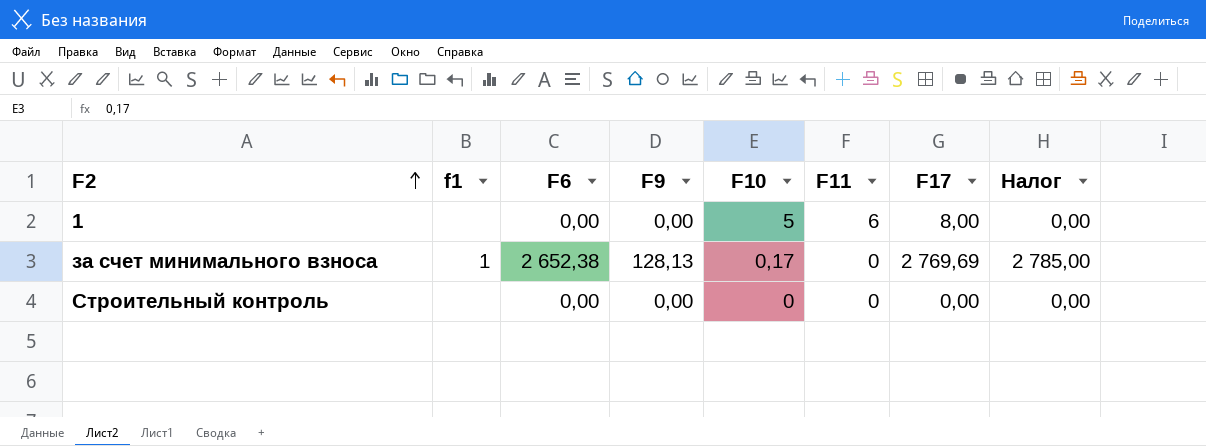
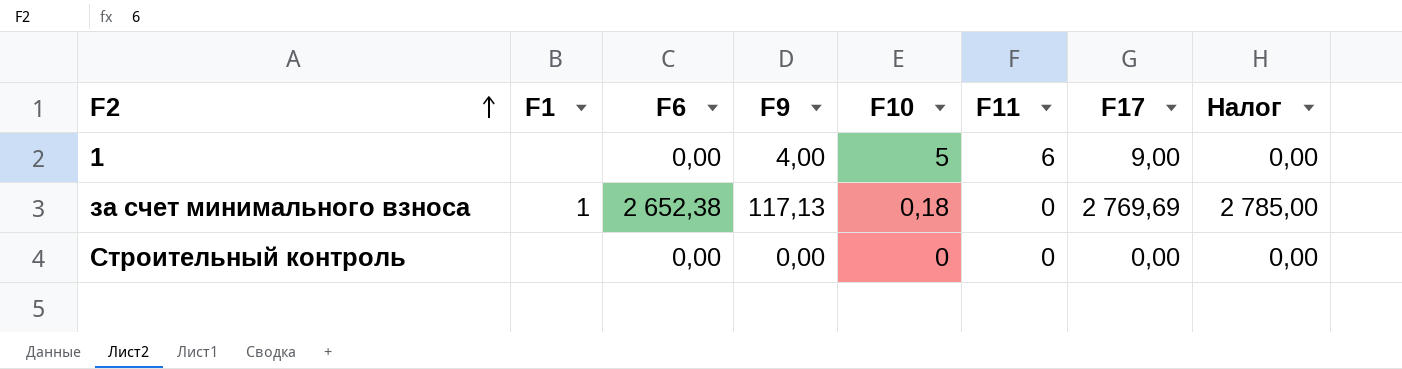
column name: f1 -> F1
1 | F9: 0,00 -> 4,00
1 | F17: 8,00 -> 9,00
за счет минимального взноса | F9: 128,13 -> 117,13
за счет минимального взноса | F10: 0,17 -> 0,18

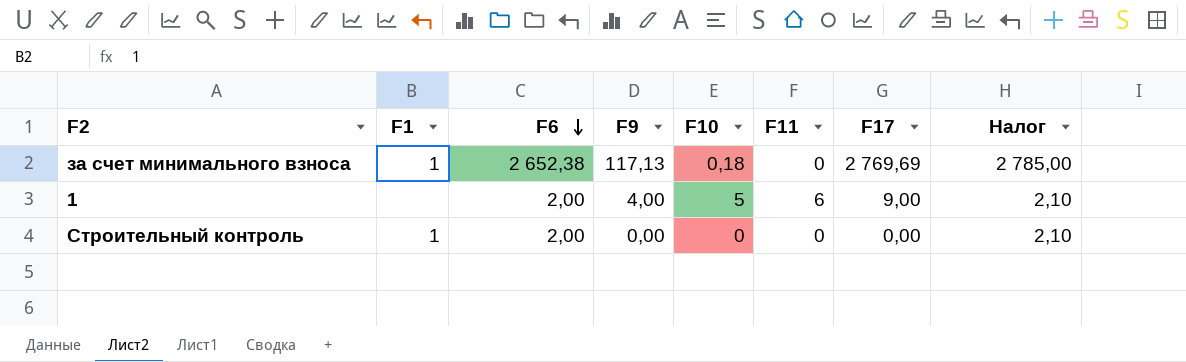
row order: F2 ascending -> F6 descending
1 | F6: 0,00 -> 2,00
1 | Налог: 0,00 -> 2,10
Строительный контроль | F1: none -> 1
Строительный контроль | F6: 0,00 -> 2,00
Строительный контроль | Налог: 0,00 -> 2,10

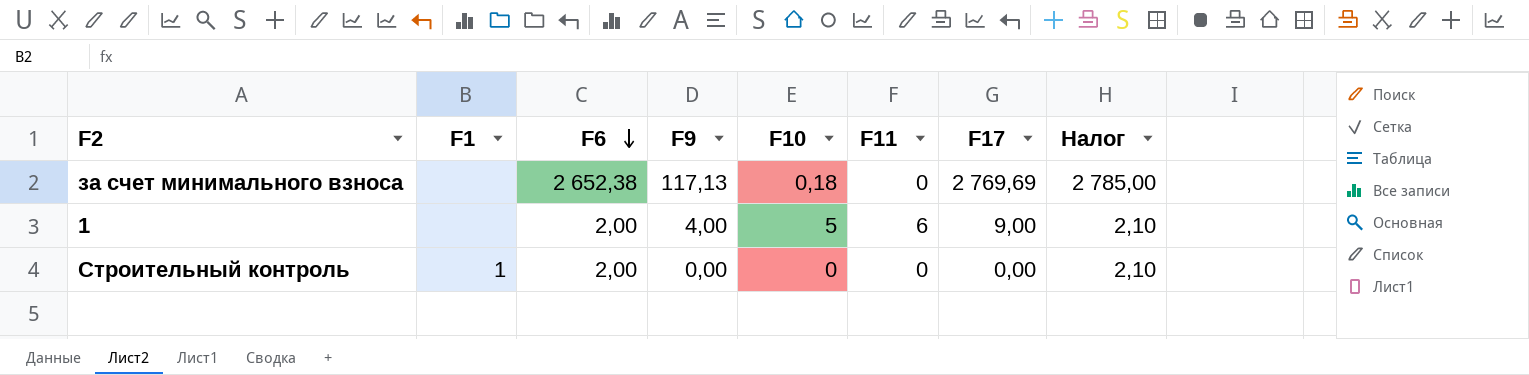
за счет минимального взноса | F1: 1 -> none

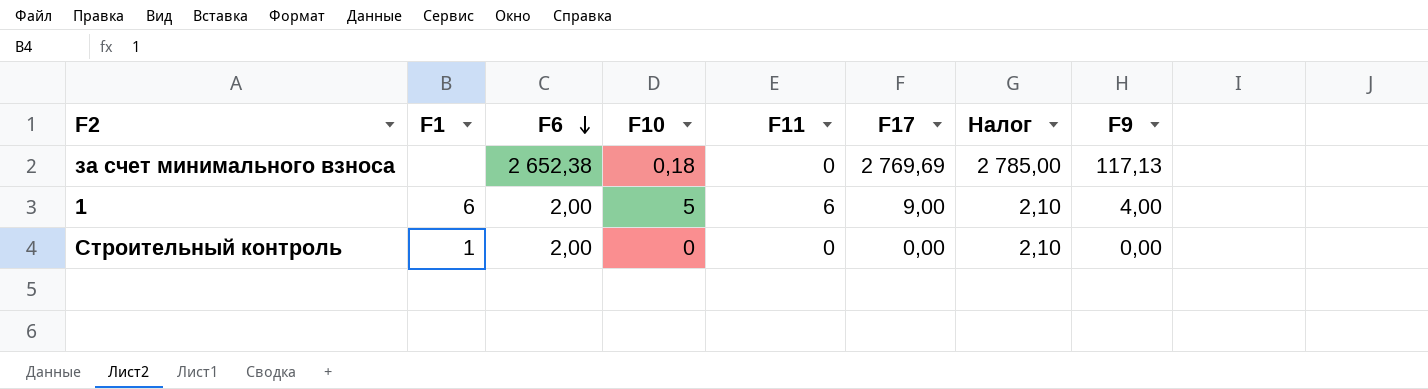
column F9 | position: 4 -> 8
1 | F1: none -> 6

